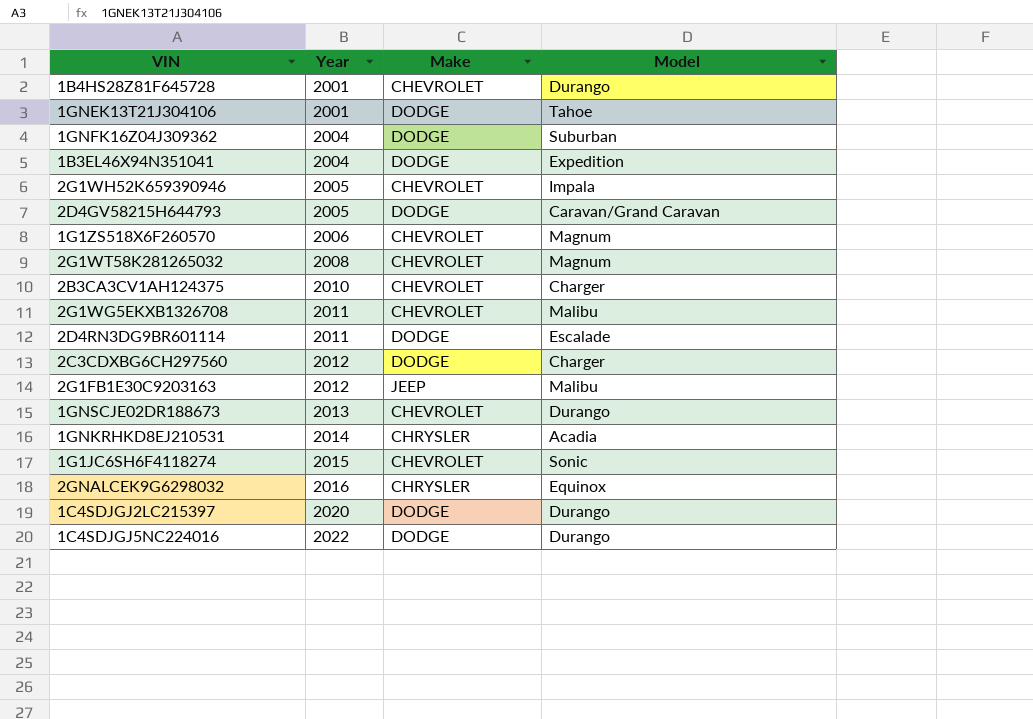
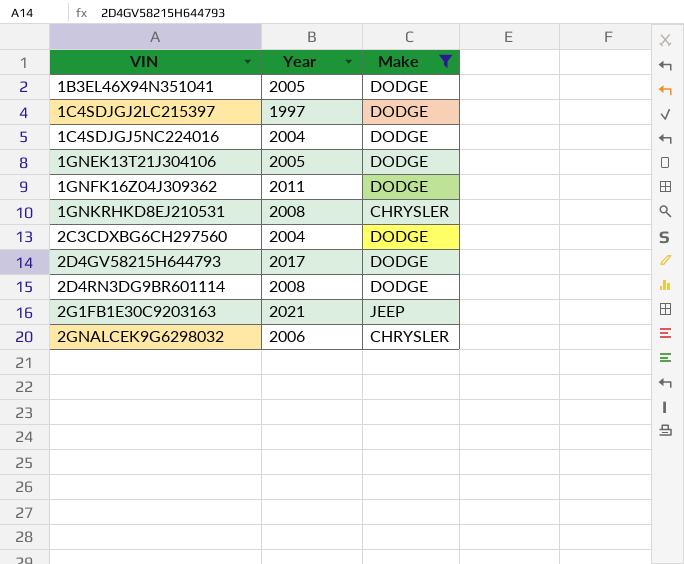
filter: none -> Make != CHEVROLET
row order: Year ascending -> VIN ascending
column Model | position: 4 -> none
1B3EL46X94N351041 | Year: 2004 -> 2005
1C4SDJGJ2LC215397 | Year: 2020 -> 1997
1C4SDJGJ5NC224016 | Year: 2022 -> 2004
1GNEK13T21J304106 | Year: 2001 -> 2005
1GNFK16Z04J309362 | Year: 2004 -> 2011
1GNKRHKD8EJ210531 | Year: 2014 -> 2008
2C3CDXBG6CH297560 | Year: 2012 -> 2004
2D4GV58215H644793 | Year: 2005 -> 2017
2D4RN3DG9BR601114 | Year: 2011 -> 2008
2G1FB1E30C9203163 | Year: 2012 -> 2021
2GNALCEK9G6298032 | Year: 2016 -> 2006

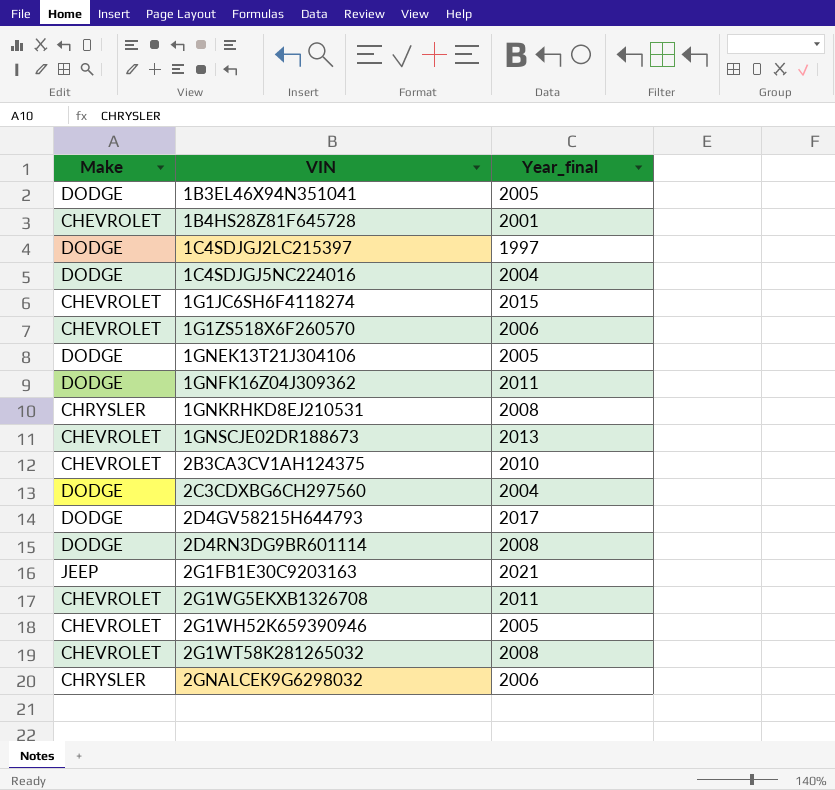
filter: Make != CHEVROLET -> none
column Make | position: 3 -> 1
column name: Year -> Year_final

